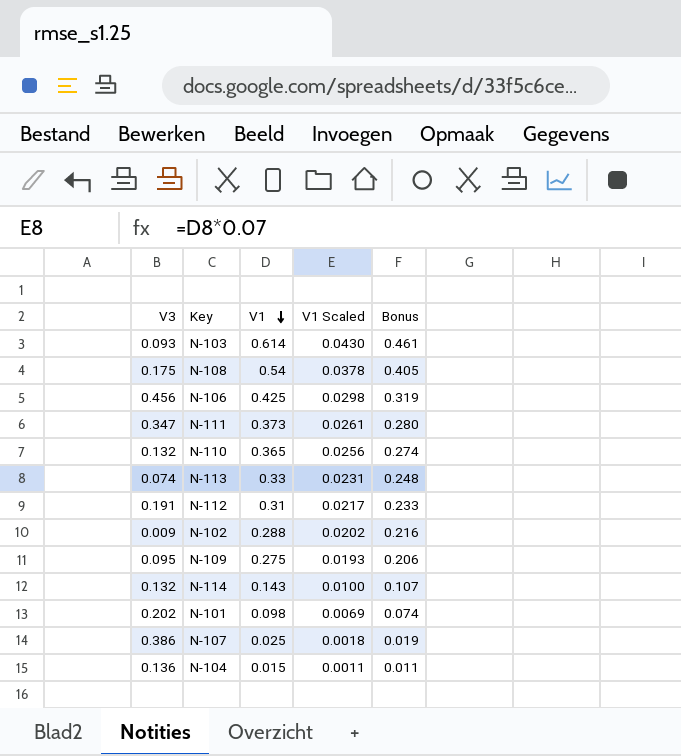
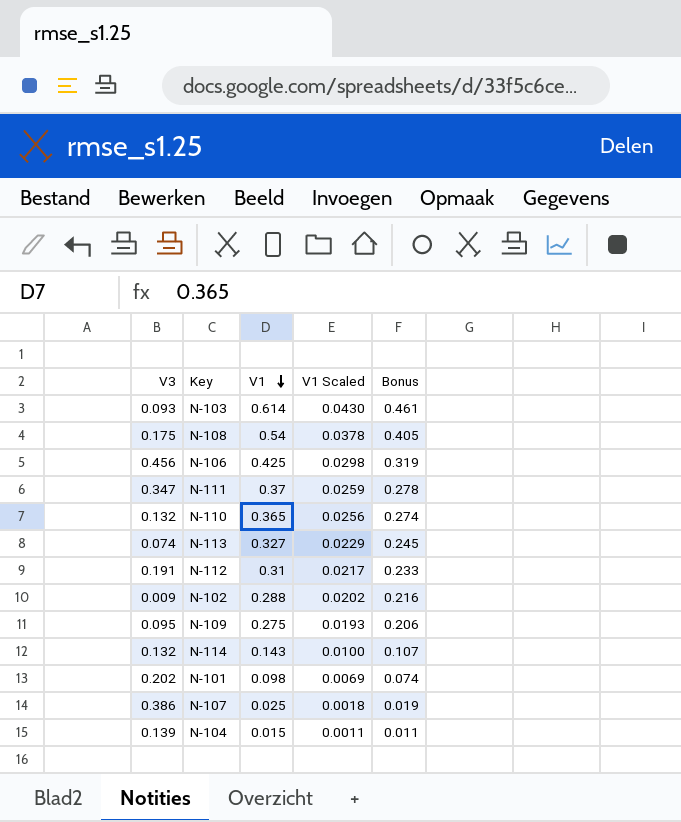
N-111 | V1: 0.373 -> 0.37
N-111 | V1 Scaled: 0.0261 -> 0.0259
N-111 | Bonus: 0.280 -> 0.278
N-113 | V1: 0.33 -> 0.327
N-113 | V1 Scaled: 0.0231 -> 0.0229
N-113 | Bonus: 0.248 -> 0.245
N-104 | V3: 0.136 -> 0.139

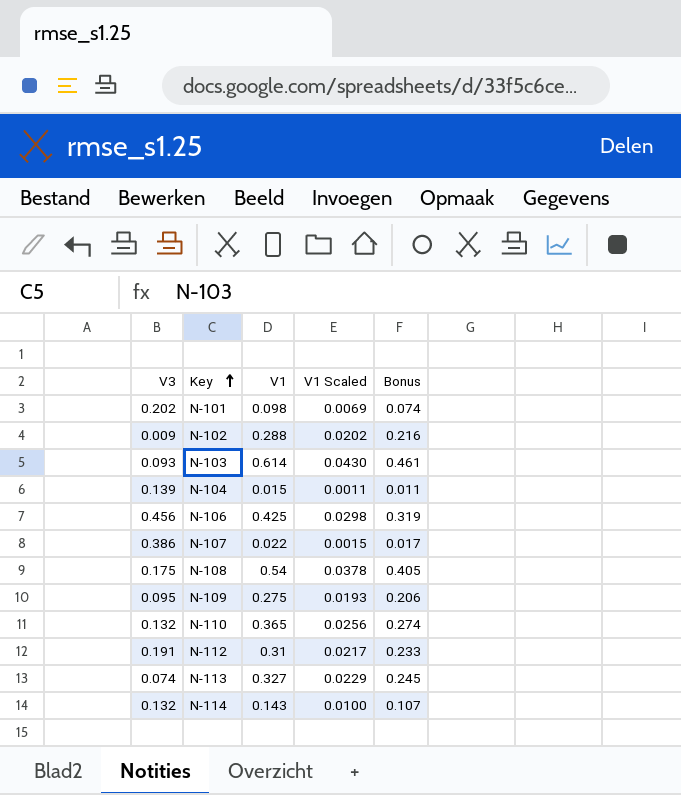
row order: V1 descending -> Key ascending
row N-111: 0.347 | 0.37 | 0.0259 | 0.278 -> none
N-107 | V1: 0.025 -> 0.022
N-107 | V1 Scaled: 0.0018 -> 0.0015
N-107 | Bonus: 0.019 -> 0.017

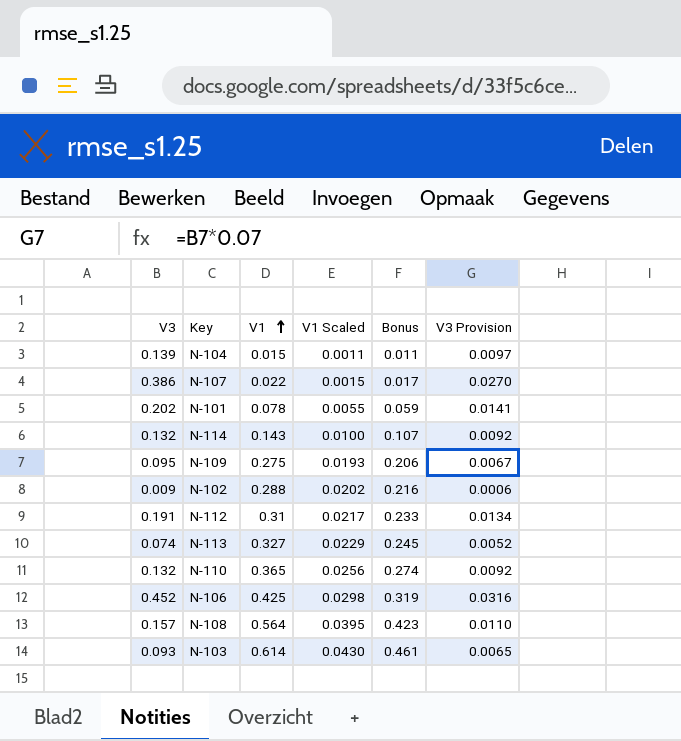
row order: Key ascending -> V1 ascending
column V3 Provision | formula: none -> [V3] * 0.07
N-101 | V1: 0.098 -> 0.078
N-101 | V1 Scaled: 0.0069 -> 0.0055
N-101 | Bonus: 0.074 -> 0.059
N-106 | V3: 0.456 -> 0.452
N-108 | V3: 0.175 -> 0.157
N-108 | V1: 0.54 -> 0.564
N-108 | V1 Scaled: 0.0378 -> 0.0395
N-108 | Bonus: 0.405 -> 0.423

